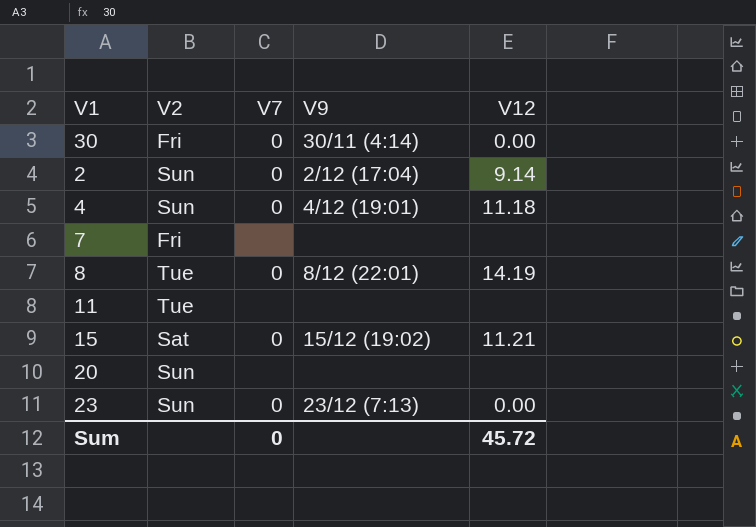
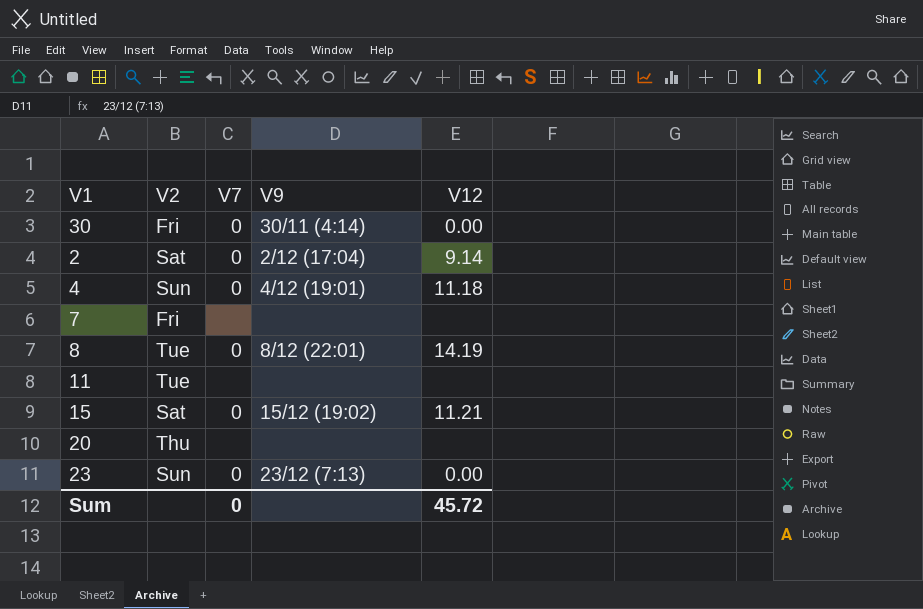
2 | V2: Sun -> Sat
20 | V2: Sun -> Thu

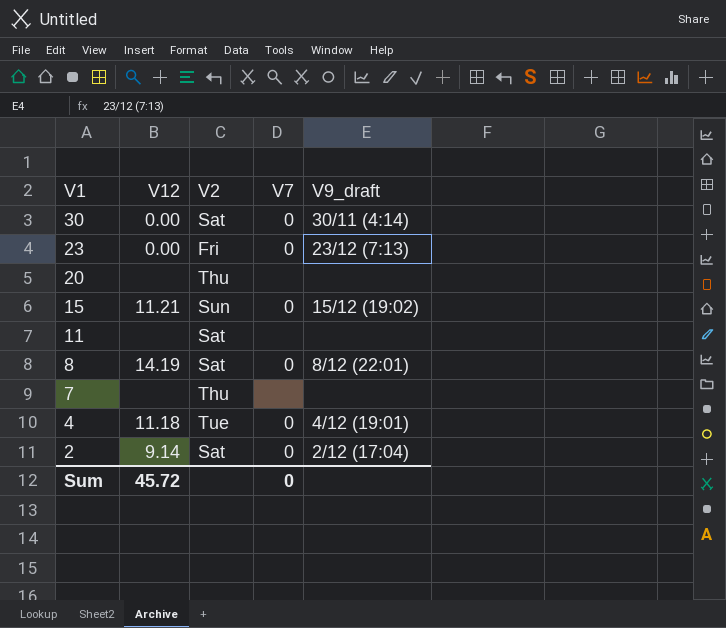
row order: none -> V1 descending
column V12 | position: 5 -> 2
column name: V9 -> V9_draft
30 | V2: Fri -> Sat
23 | V2: Sun -> Fri
15 | V2: Sat -> Sun
11 | V2: Tue -> Sat
8 | V2: Tue -> Sat
7 | V2: Fri -> Thu
4 | V2: Sun -> Tue

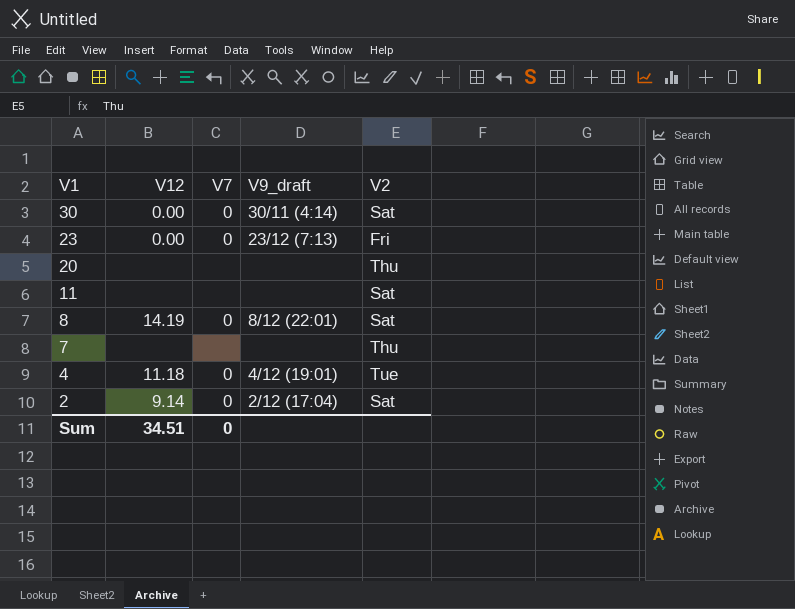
column V2 | position: 3 -> 5
row 15: 11.21 | Sun | 0 | 15/12 (19:02) -> none
Sum | V12: 45.72 -> 34.51

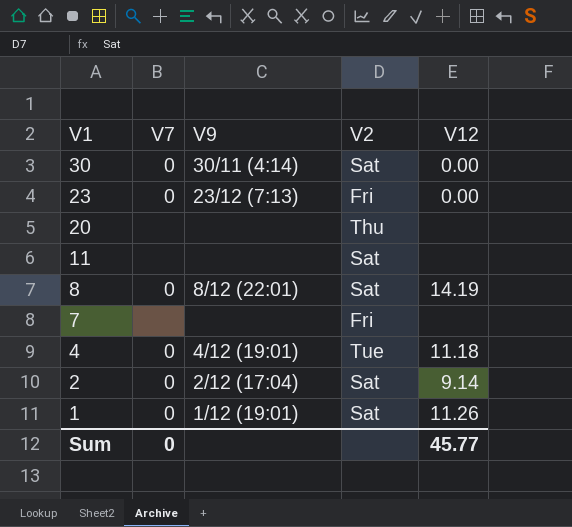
column name: V9_draft -> V9
column V12 | position: 2 -> 5
7 | V2: Thu -> Fri
row 1: none -> 0 | 1/12 (19:01) | Sat | 11.26
Sum | V12: 34.51 -> 45.77

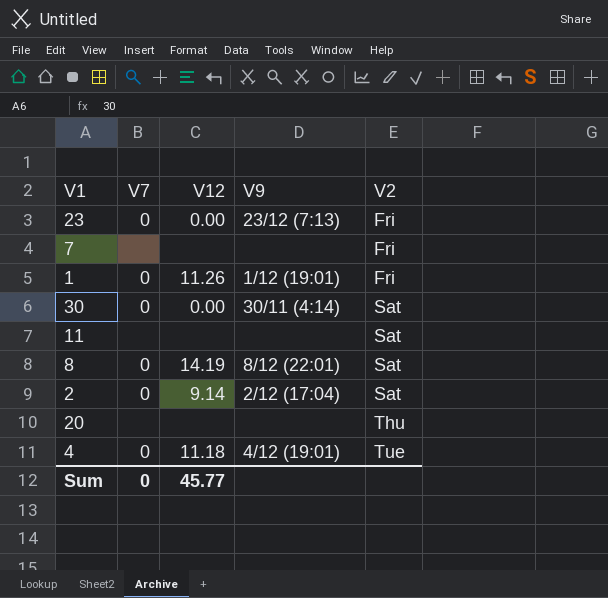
row order: V1 descending -> V2 ascending
column V12 | position: 5 -> 3
1 | V2: Sat -> Fri

